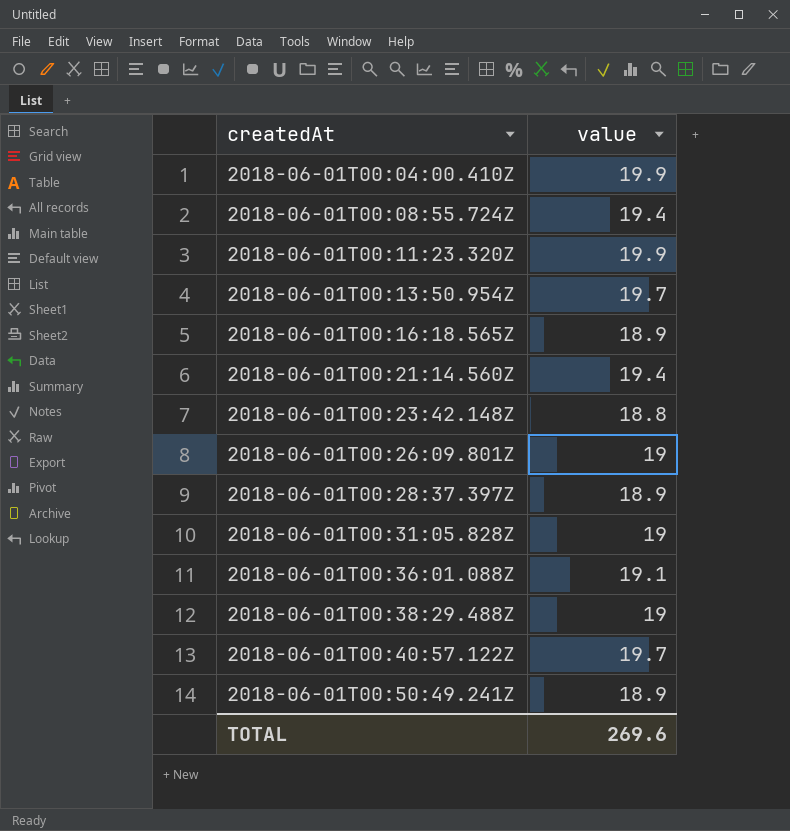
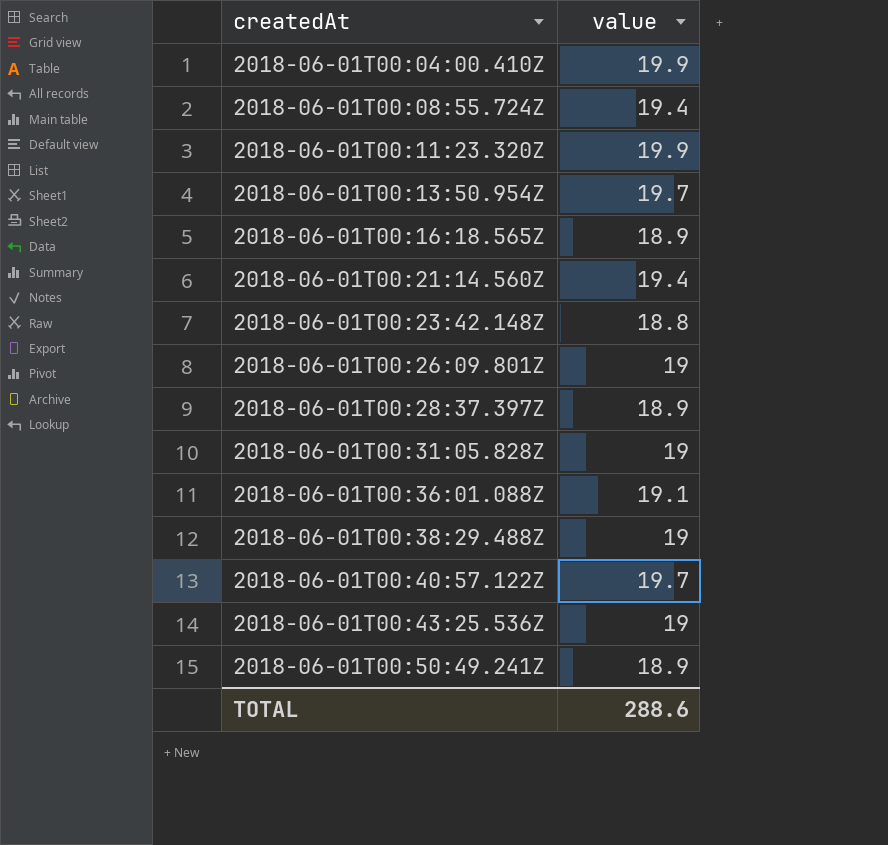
row 2018-06-01T00:43:25.536Z: none -> 19
TOTAL | value: 269.6 -> 288.6

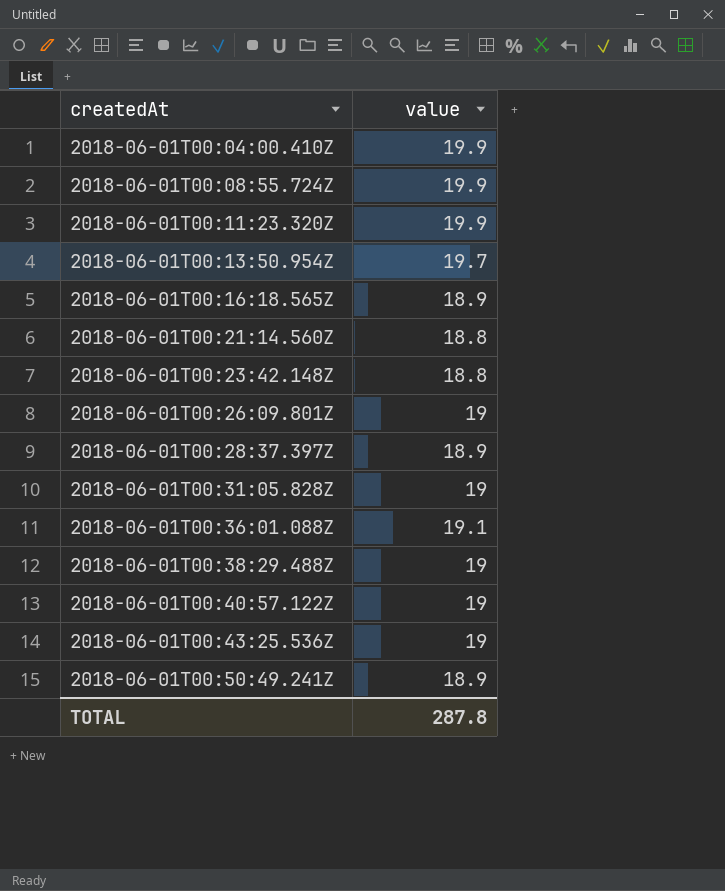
2018-06-01T00:08:55.724Z | value: 19.4 -> 19.9
2018-06-01T00:21:14.560Z | value: 19.4 -> 18.8
2018-06-01T00:40:57.122Z | value: 19.7 -> 19
TOTAL | value: 288.6 -> 287.8

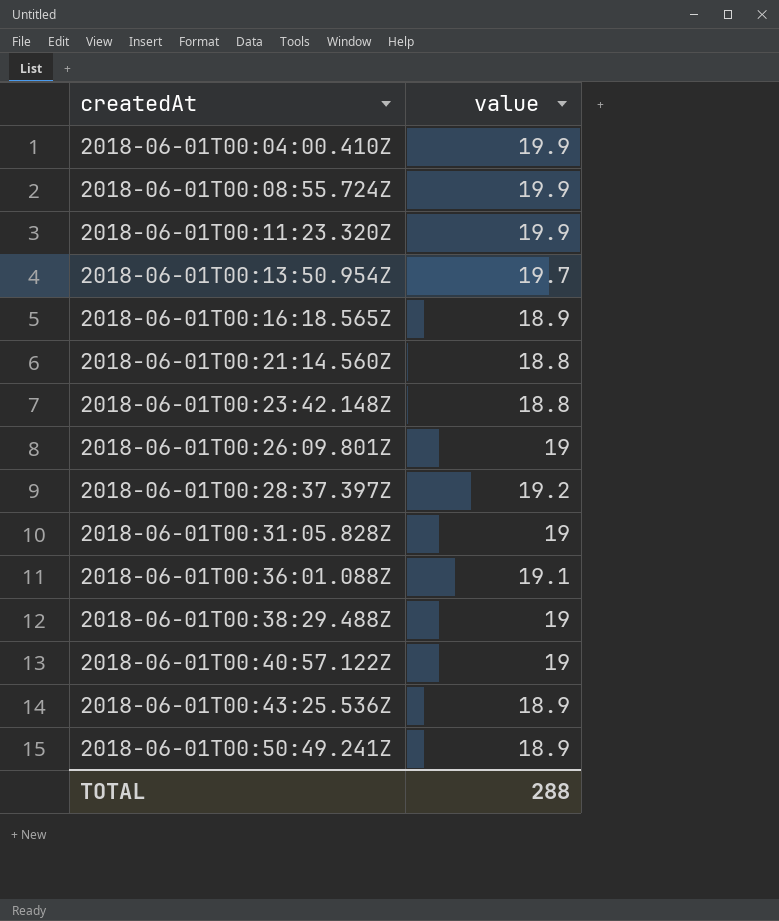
2018-06-01T00:28:37.397Z | value: 18.9 -> 19.2
2018-06-01T00:43:25.536Z | value: 19 -> 18.9
TOTAL | value: 287.8 -> 288

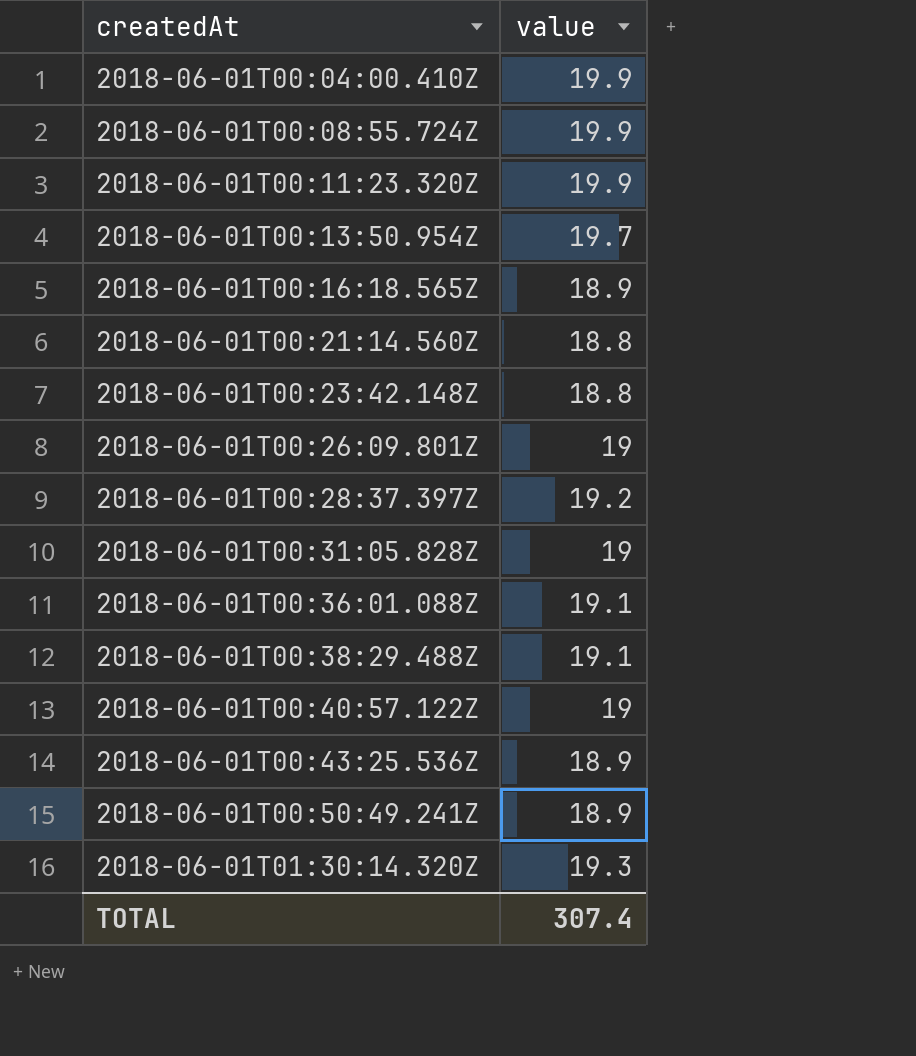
2018-06-01T00:38:29.488Z | value: 19 -> 19.1
row 2018-06-01T01:30:14.320Z: none -> 19.3
TOTAL | value: 288 -> 307.4

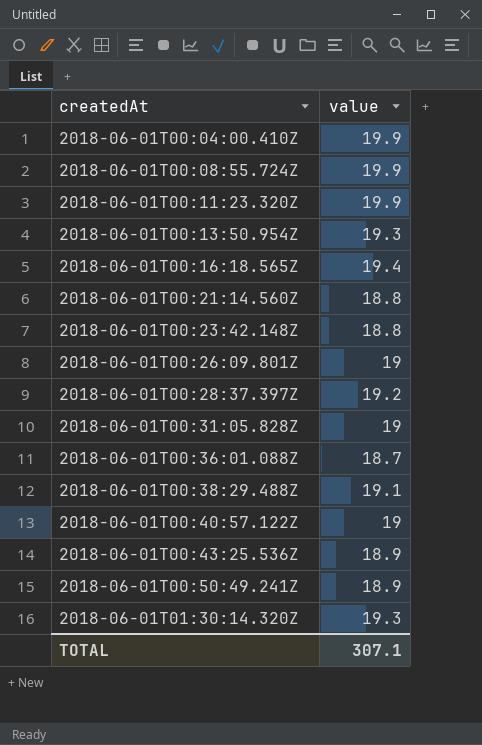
2018-06-01T00:13:50.954Z | value: 19.7 -> 19.3
2018-06-01T00:16:18.565Z | value: 18.9 -> 19.4
2018-06-01T00:36:01.088Z | value: 19.1 -> 18.7
TOTAL | value: 307.4 -> 307.1

